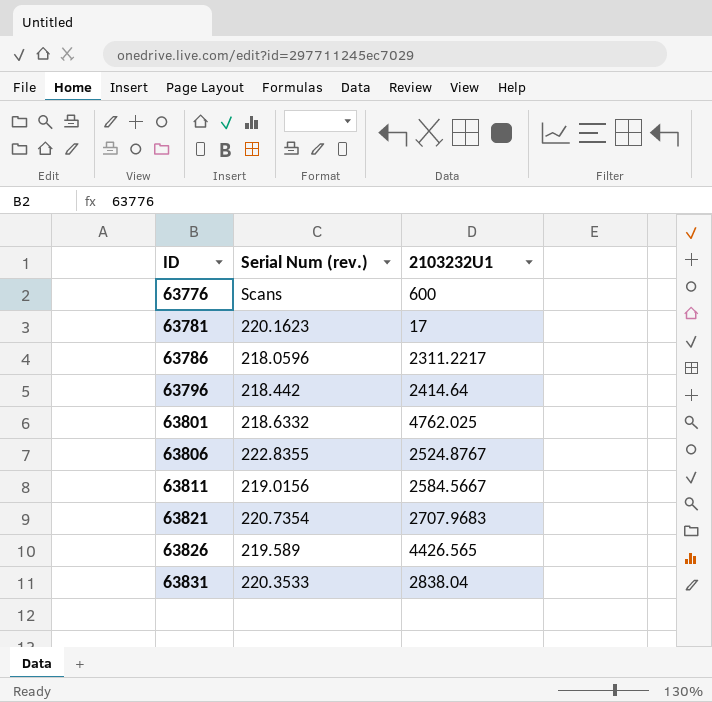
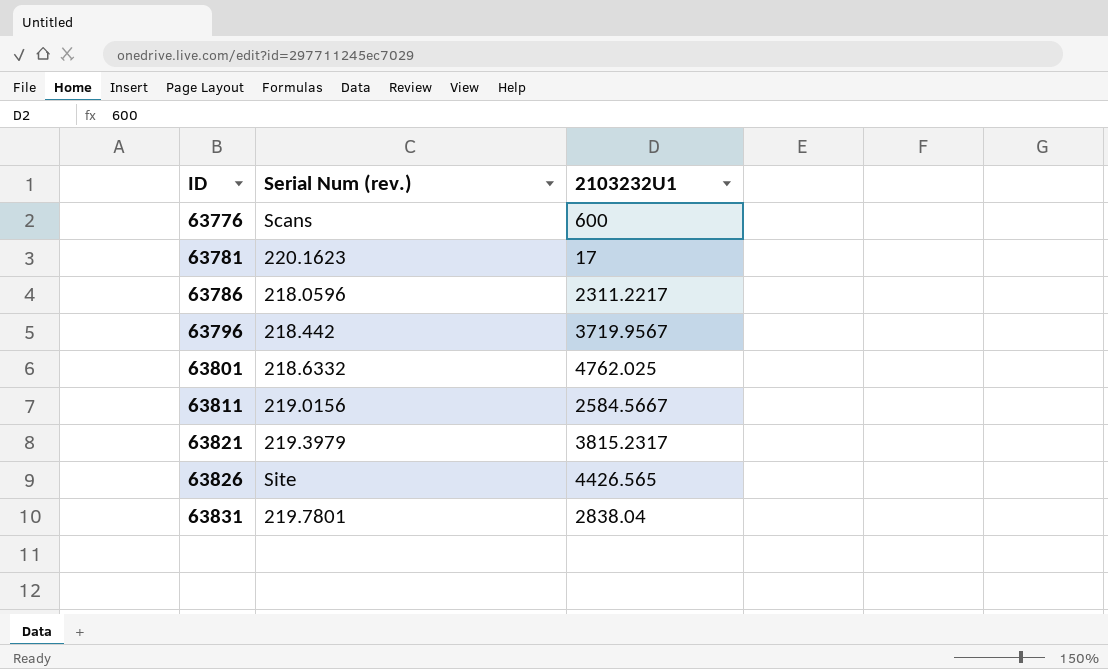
row 63806: 222.8355 | 2524.8767 -> none
63796 | 2103232U1: 2414.64 -> 3719.9567
63821 | Serial Num (rev.): 220.7354 -> 219.3979
63821 | 2103232U1: 2707.9683 -> 3815.2317
63826 | Serial Num (rev.): 219.589 -> Site
63831 | Serial Num (rev.): 220.3533 -> 219.7801

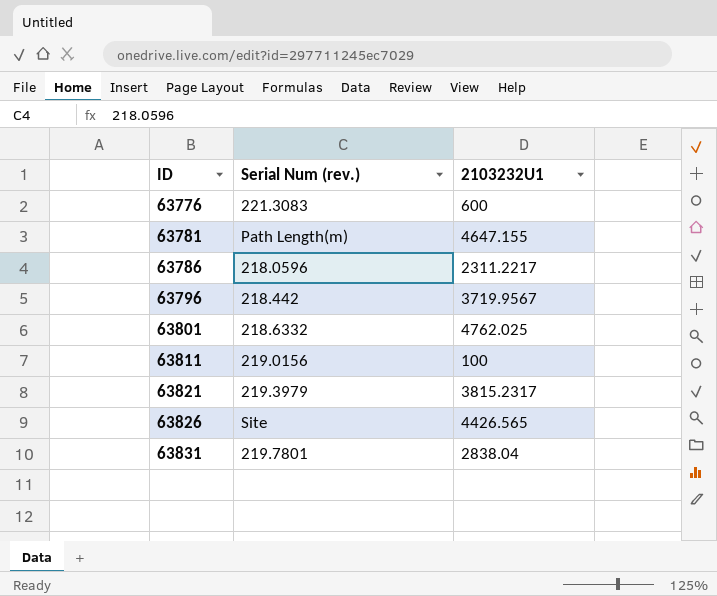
63776 | Serial Num (rev.): Scans -> 221.3083
63781 | Serial Num (rev.): 220.1623 -> Path Length(m)
63781 | 2103232U1: 17 -> 4647.155
63811 | 2103232U1: 2584.5667 -> 100

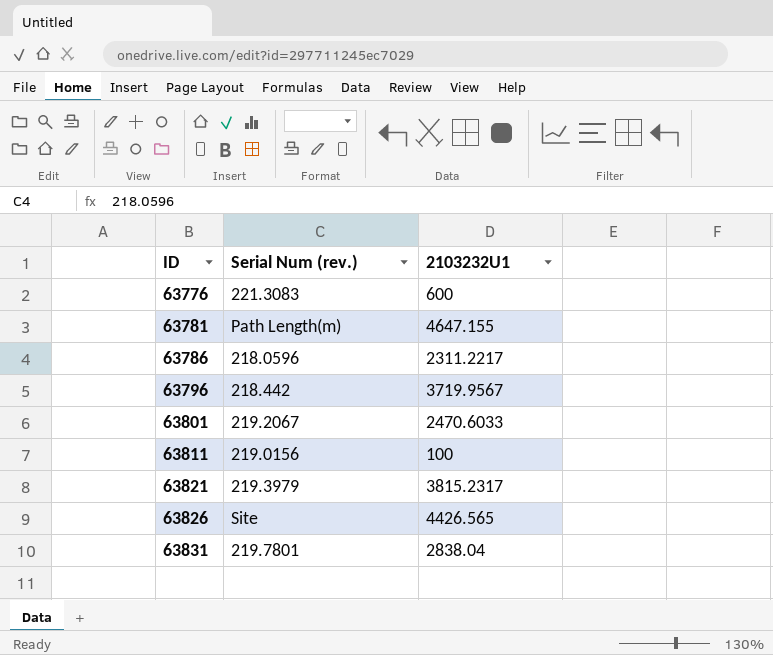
63801 | Serial Num (rev.): 218.6332 -> 219.2067
63801 | 2103232U1: 4762.025 -> 2470.6033

